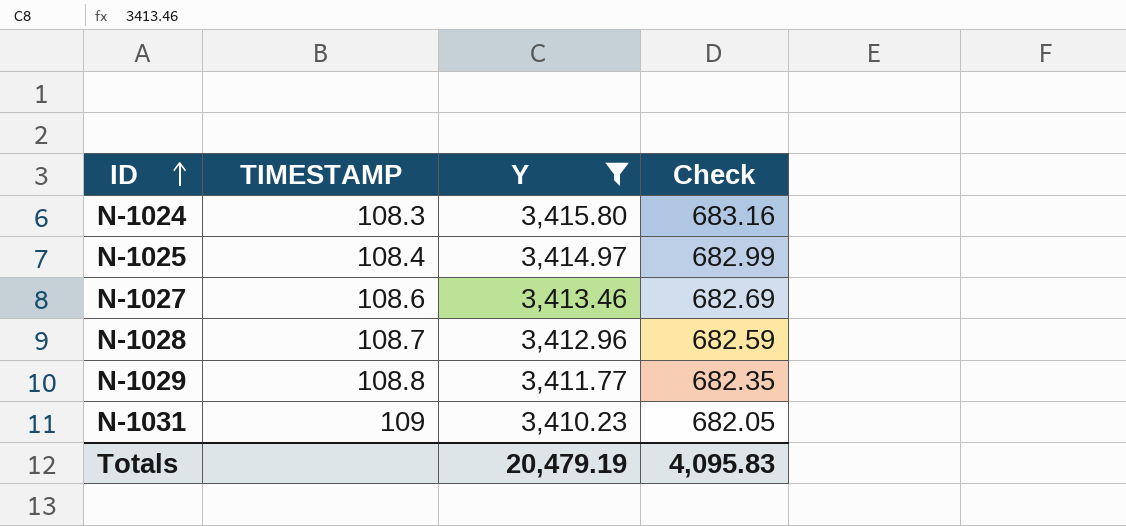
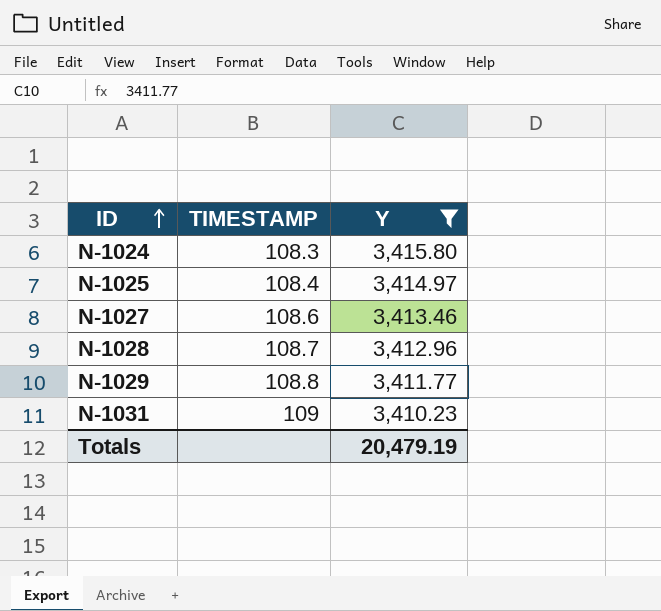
column Check | formula: [Y] * 0.2 -> none

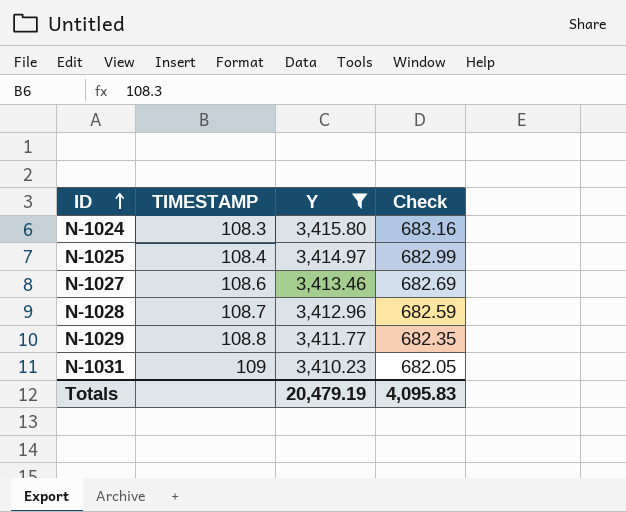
column Check | formula: none -> [Y] * 0.2

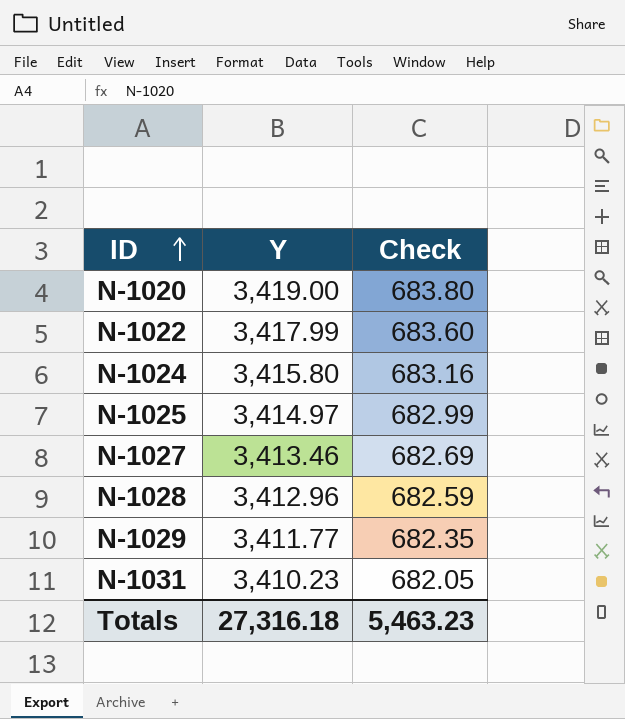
filter: Y <= 3,415.80 -> none
column TIMESTAMP | position: 2 -> none
Totals | Y: 20,479.19 -> 27,316.18
Totals | Check: 4,095.83 -> 5,463.23

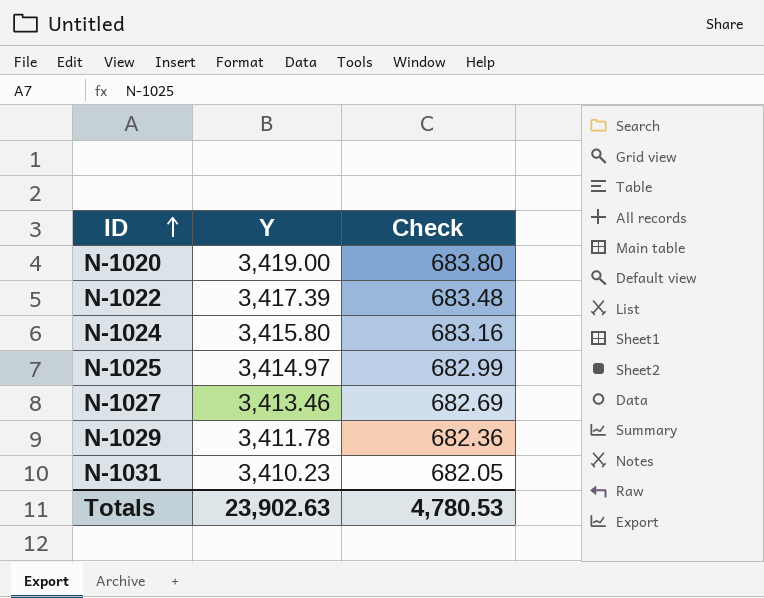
row N-1028: 3,412.96 | 682.59 -> none
N-1022 | Y: 3,417.99 -> 3,417.39
N-1022 | Check: 683.60 -> 683.48
N-1029 | Y: 3,411.77 -> 3,411.78
N-1029 | Check: 682.35 -> 682.36
Totals | Y: 27,316.18 -> 23,902.63
Totals | Check: 5,463.23 -> 4,780.53

